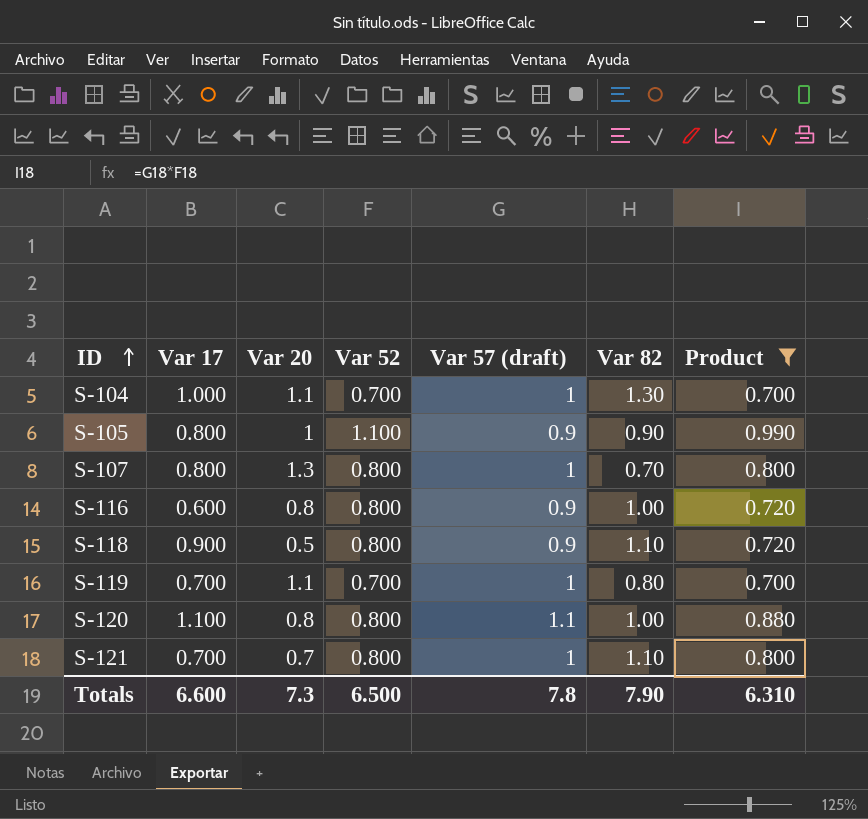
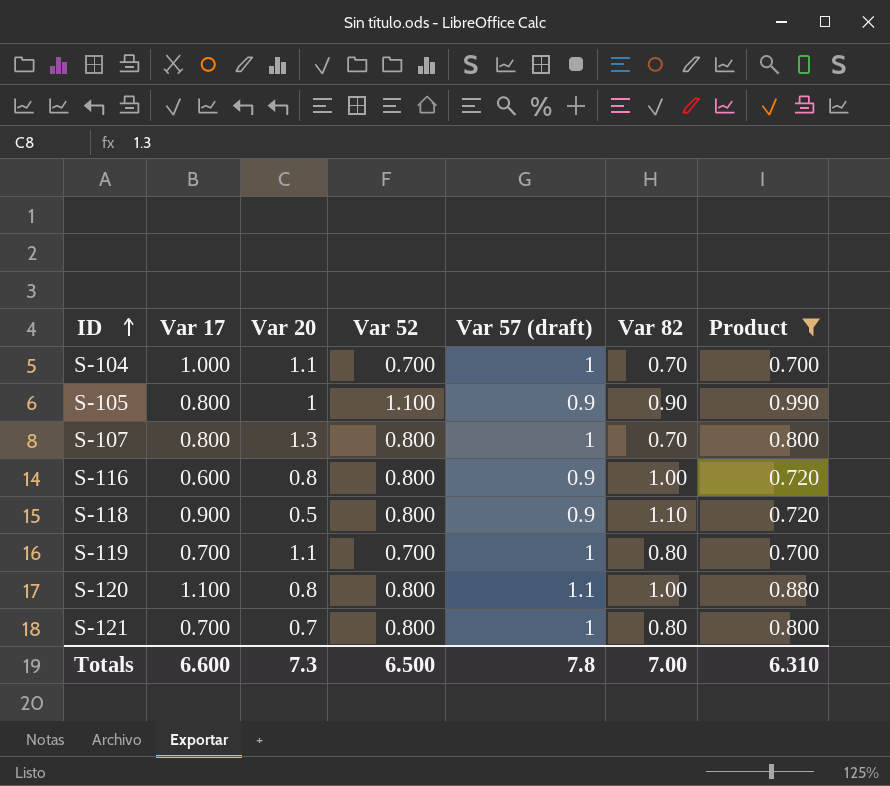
S-104 | Var 82: 1.30 -> 0.70
S-121 | Var 82: 1.10 -> 0.80
Totals | Var 82: 7.90 -> 7.00

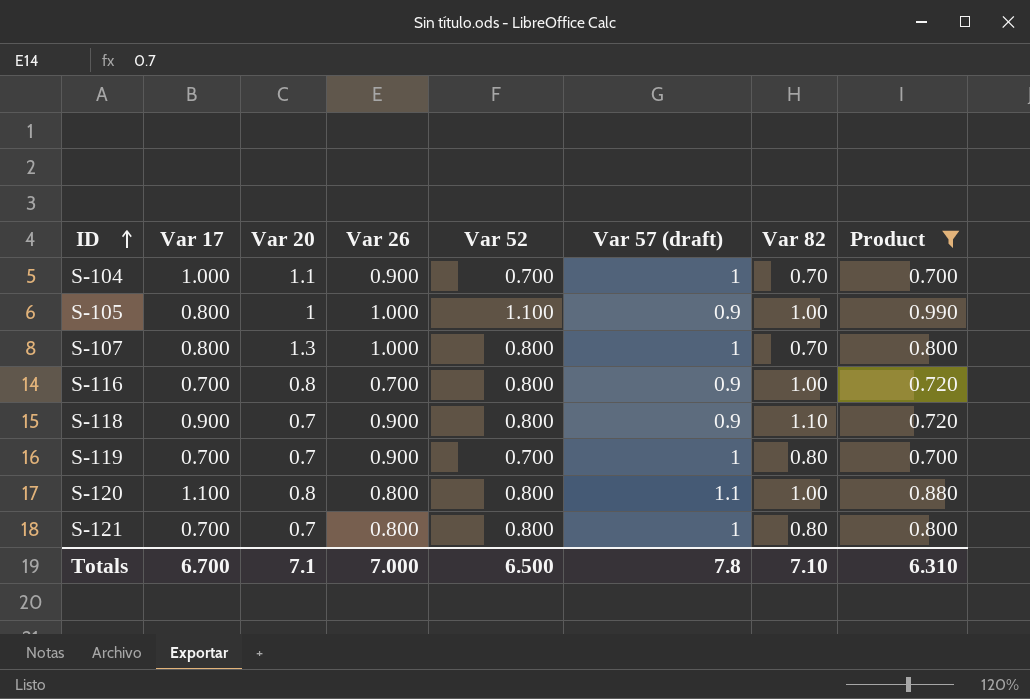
column Var 26 | position: none -> 4
S-105 | Var 82: 0.90 -> 1.00
S-116 | Var 17: 0.600 -> 0.700
S-118 | Var 20: 0.5 -> 0.7
S-119 | Var 20: 1.1 -> 0.7
Totals | Var 17: 6.600 -> 6.700
Totals | Var 20: 7.3 -> 7.1
Totals | Var 82: 7.00 -> 7.10

